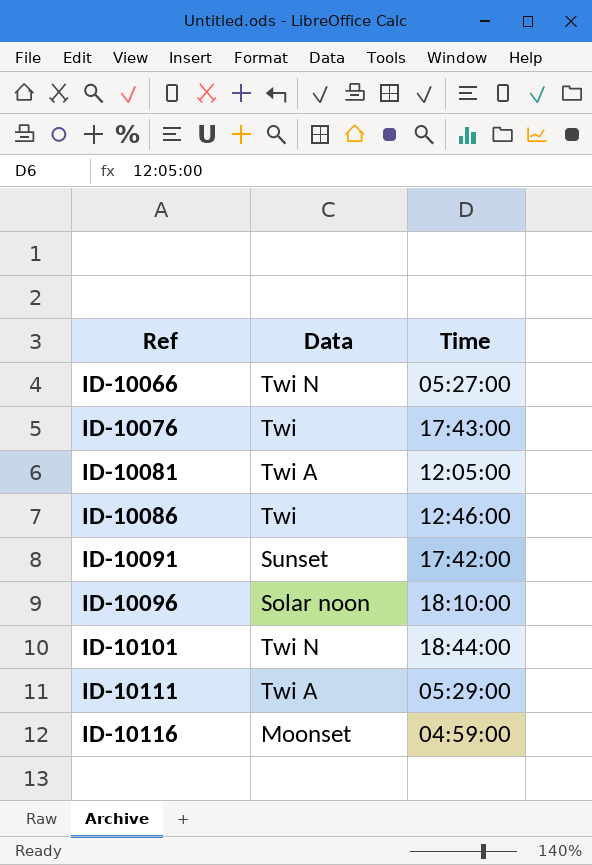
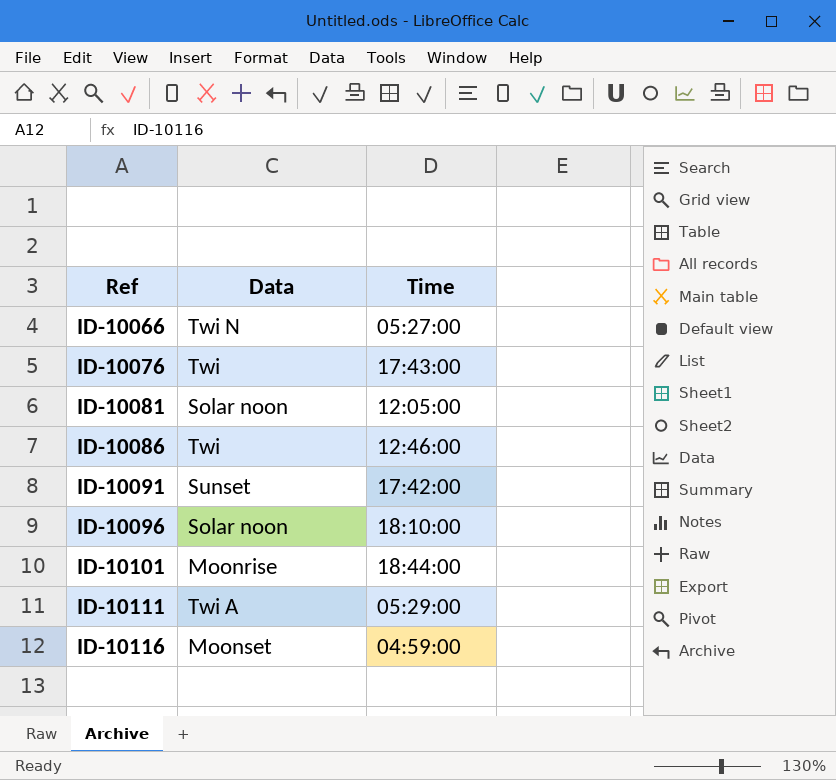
ID-10081 | Data: Twi A -> Solar noon
ID-10101 | Data: Twi N -> Moonrise

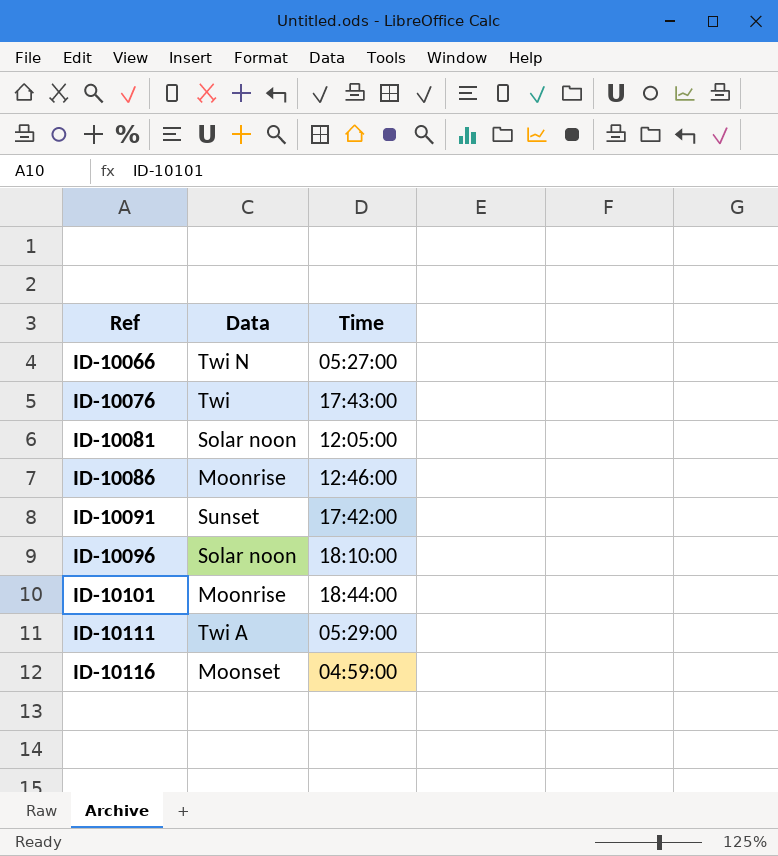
ID-10086 | Data: Twi -> Moonrise

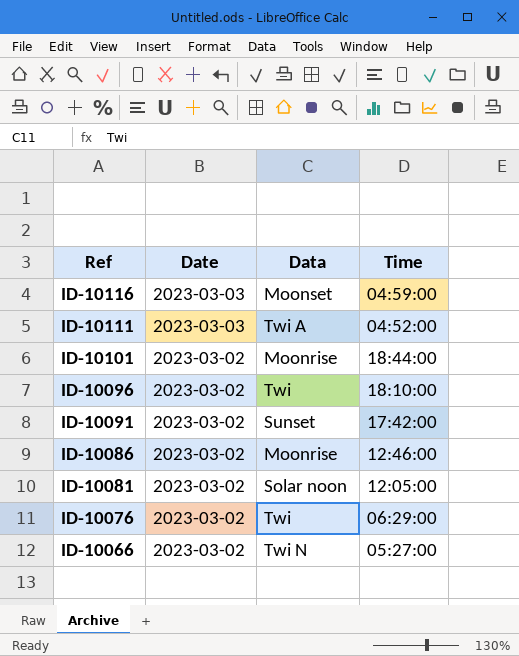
row order: Ref ascending -> Ref descending
column Date | position: none -> 2
ID-10111 | Time: 05:29:00 -> 04:52:00
ID-10096 | Data: Solar noon -> Twi
ID-10076 | Time: 17:43:00 -> 06:29:00

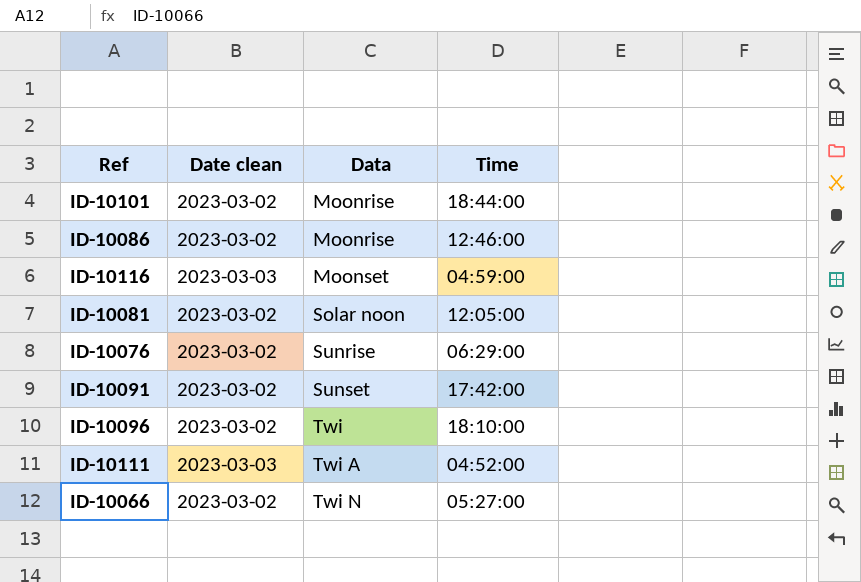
row order: Ref descending -> Data ascending
column name: Date -> Date clean
ID-10076 | Data: Twi -> Sunrise

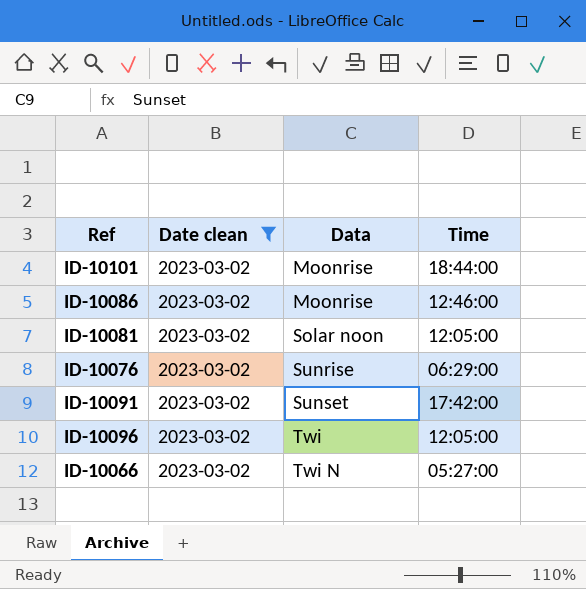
filter: none -> Date clean = 2023-03-02
ID-10096 | Time: 18:10:00 -> 12:05:00

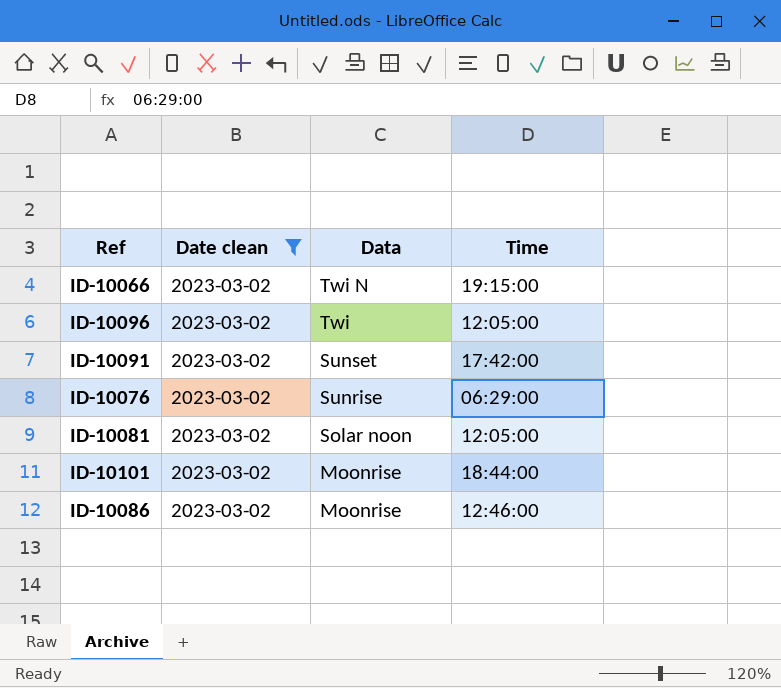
row order: Data ascending -> Data descending
ID-10066 | Time: 05:27:00 -> 19:15:00

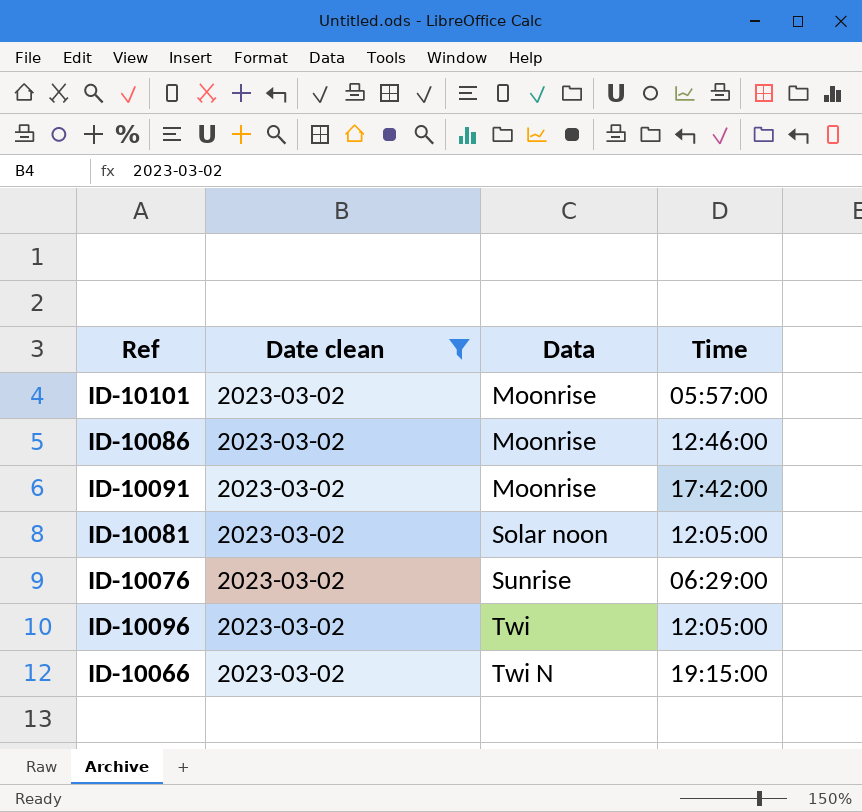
row order: Data descending -> Data ascending
ID-10101 | Time: 18:44:00 -> 05:57:00
ID-10091 | Data: Sunset -> Moonrise

